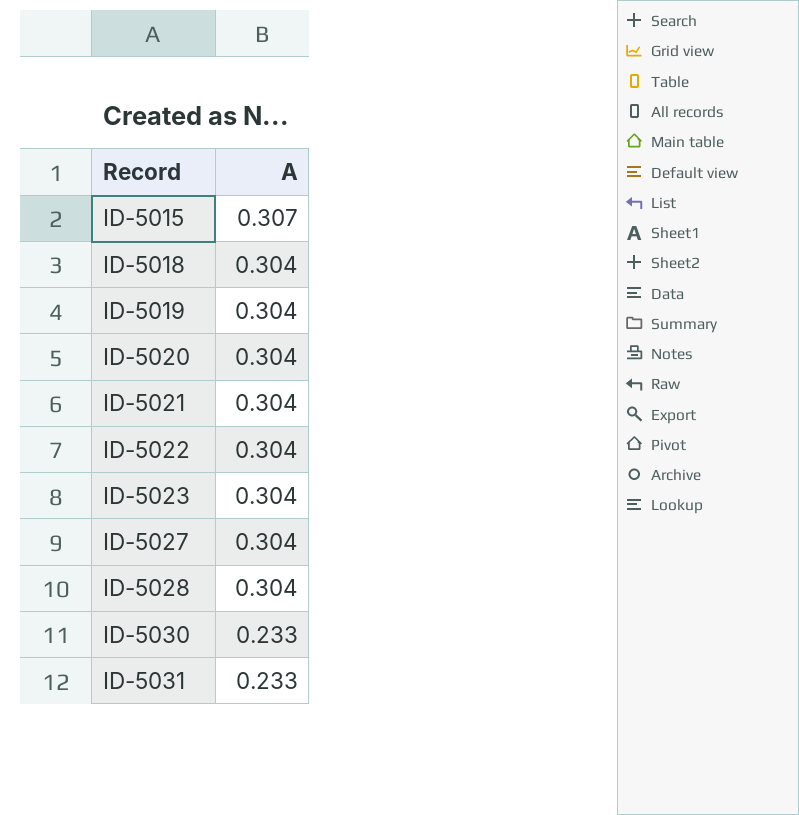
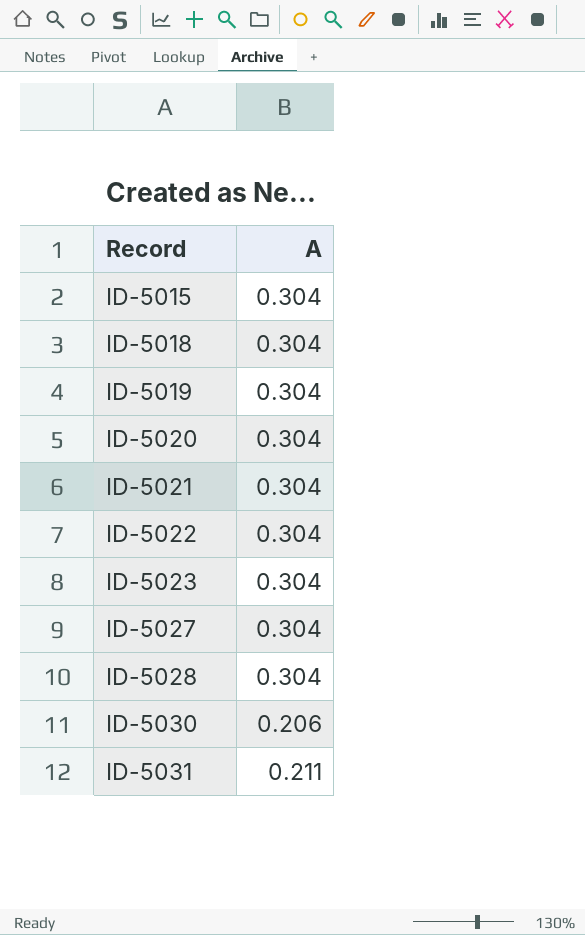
ID-5015 | A: 0.307 -> 0.304
ID-5030 | A: 0.233 -> 0.206
ID-5031 | A: 0.233 -> 0.211

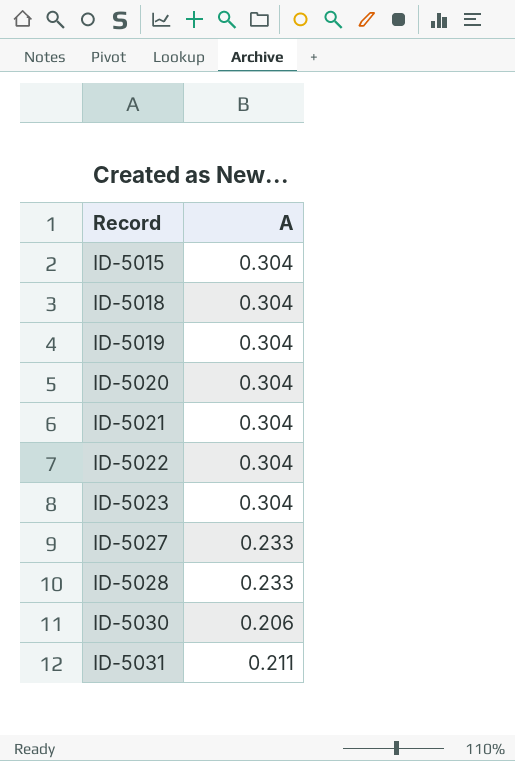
ID-5027 | A: 0.304 -> 0.233
ID-5028 | A: 0.304 -> 0.233

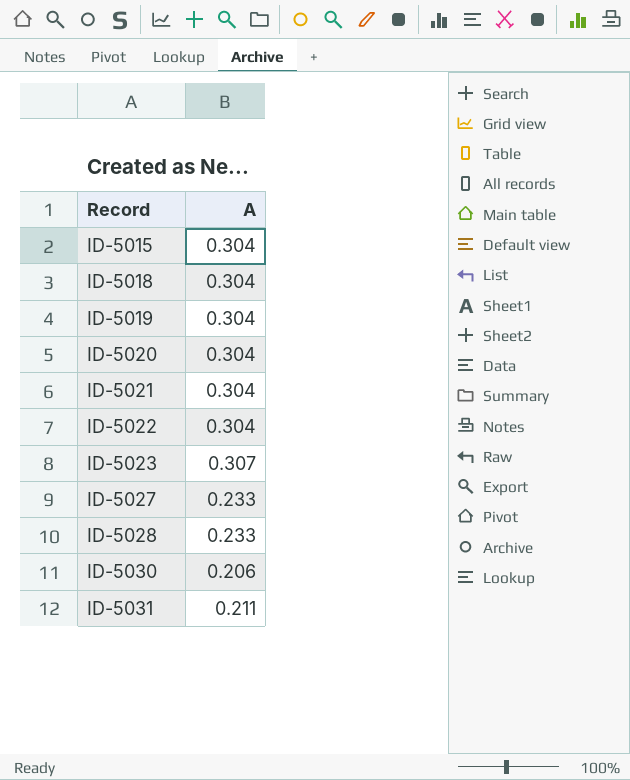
ID-5023 | A: 0.304 -> 0.307

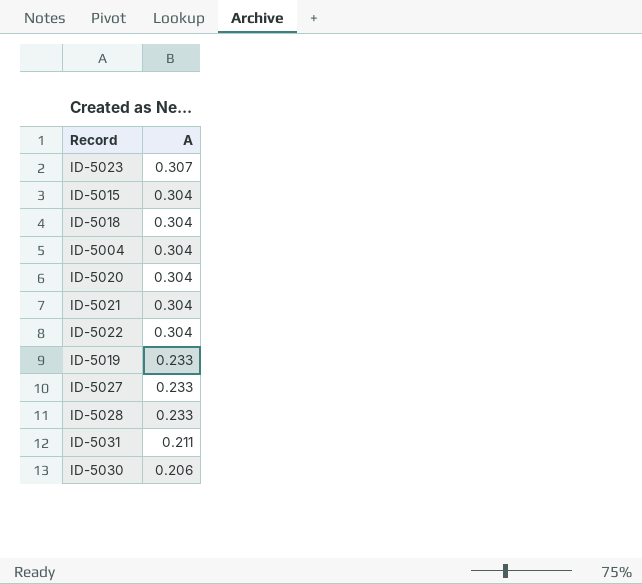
row order: Record ascending -> A descending
row ID-5004: none -> 0.304
ID-5019 | A: 0.304 -> 0.233

